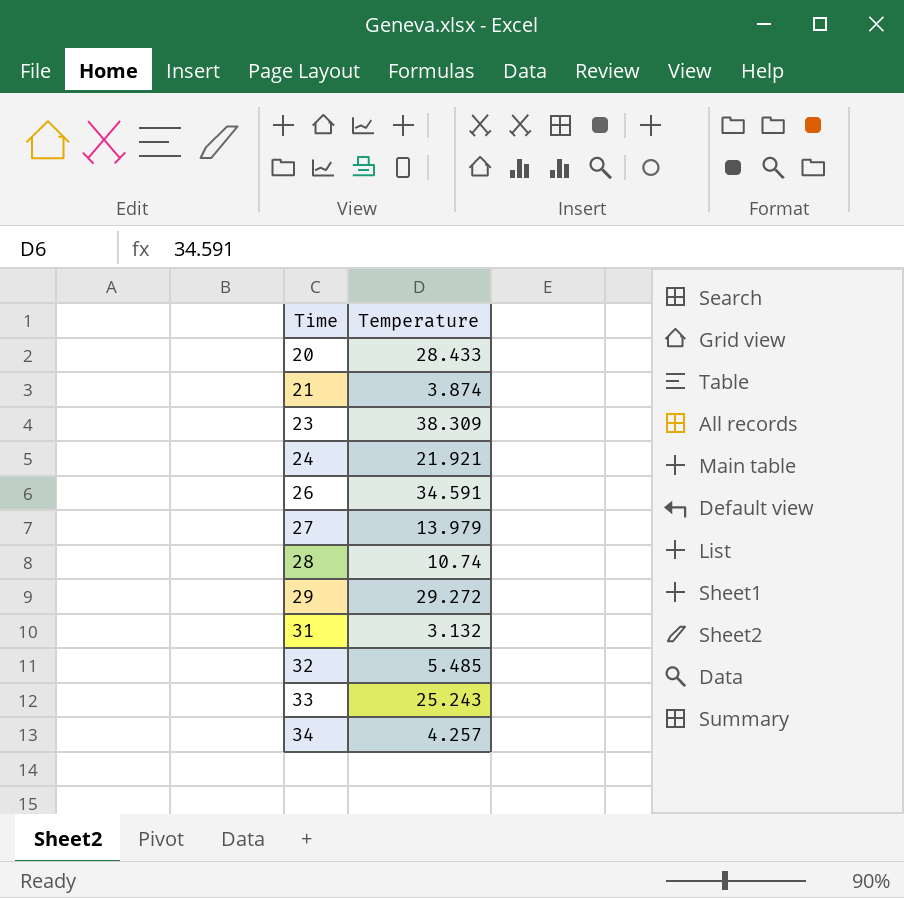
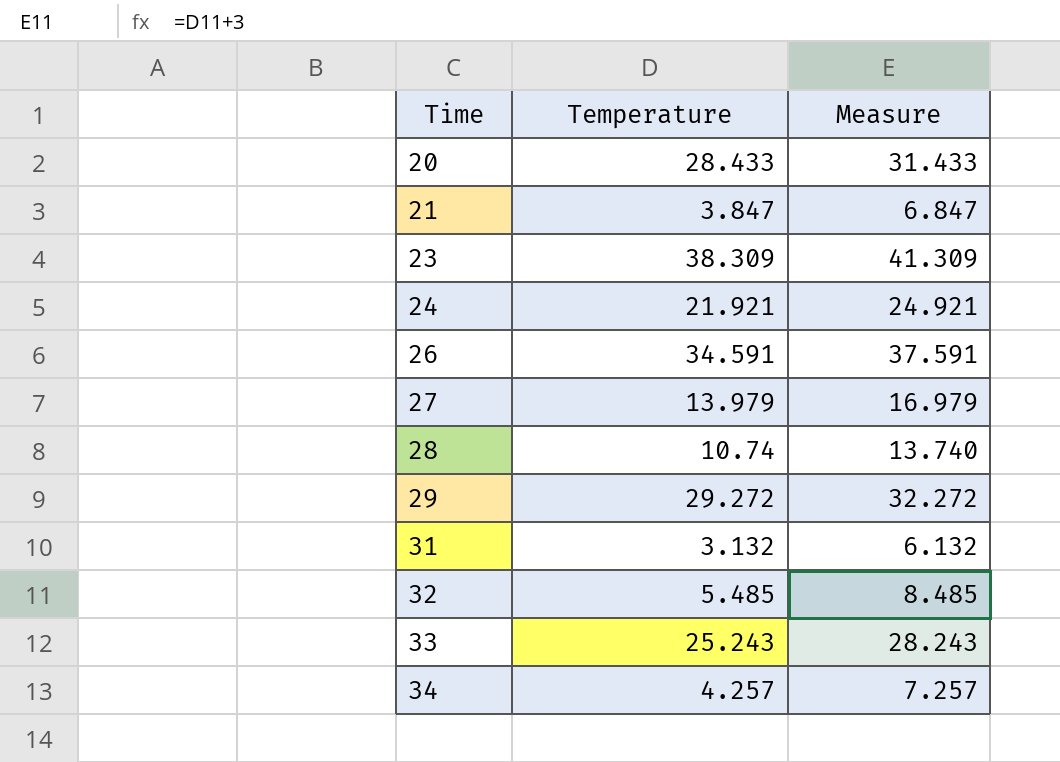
column Measure | formula: none -> [Temperature] + 3
21 | Temperature: 3.874 -> 3.847

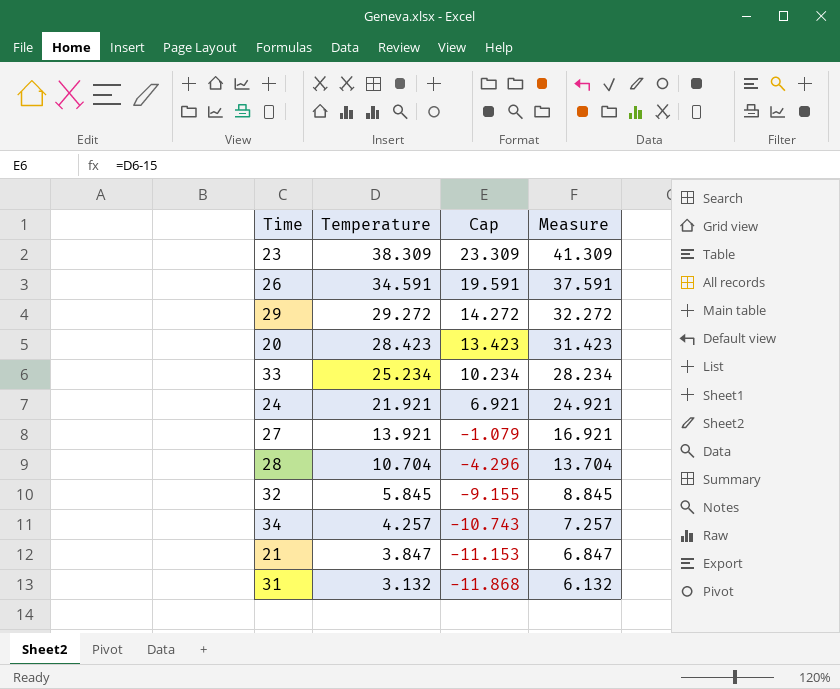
row order: Time ascending -> Temperature descending
column Cap | formula: none -> [Temperature] - 15
20 | Temperature: 28.433 -> 28.423
20 | Measure: 31.433 -> 31.423
33 | Temperature: 25.243 -> 25.234
33 | Measure: 28.243 -> 28.234
27 | Temperature: 13.979 -> 13.921
27 | Measure: 16.979 -> 16.921
28 | Temperature: 10.74 -> 10.704
28 | Measure: 13.740 -> 13.704
32 | Temperature: 5.485 -> 5.845
32 | Measure: 8.485 -> 8.845

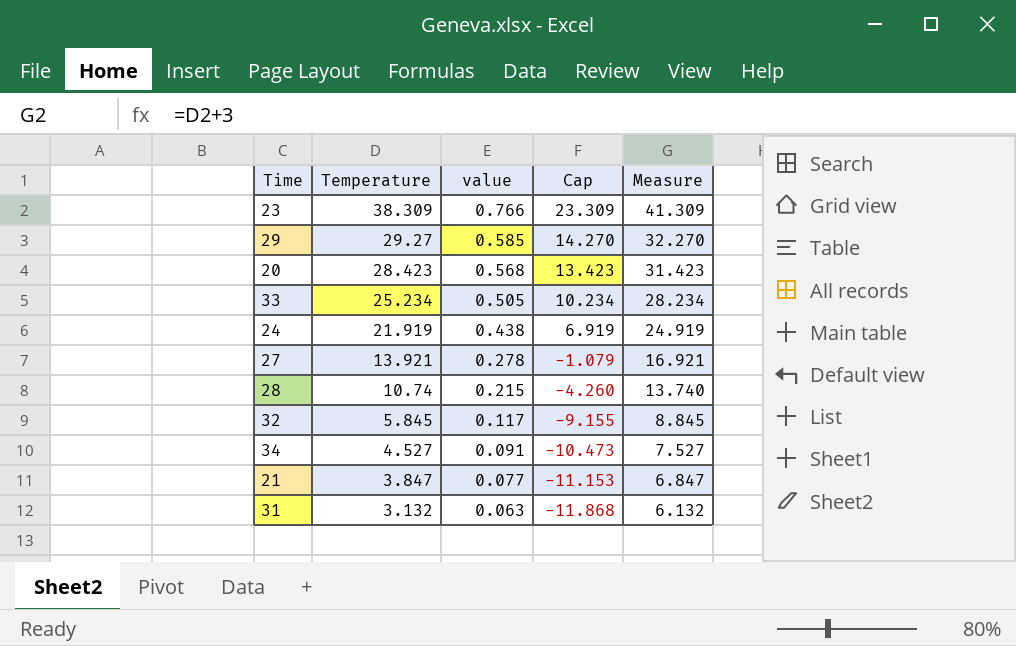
column value | formula: none -> [Temperature] * 0.02
row 26: 34.591 | 19.591 | 37.591 -> none
29 | Temperature: 29.272 -> 29.27
29 | Cap: 14.272 -> 14.270
29 | Measure: 32.272 -> 32.270
24 | Temperature: 21.921 -> 21.919
24 | Cap: 6.921 -> 6.919
24 | Measure: 24.921 -> 24.919
28 | Temperature: 10.704 -> 10.74
28 | Cap: -4.296 -> -4.260
28 | Measure: 13.704 -> 13.740
34 | Temperature: 4.257 -> 4.527
34 | Cap: -10.743 -> -10.473
34 | Measure: 7.257 -> 7.527

